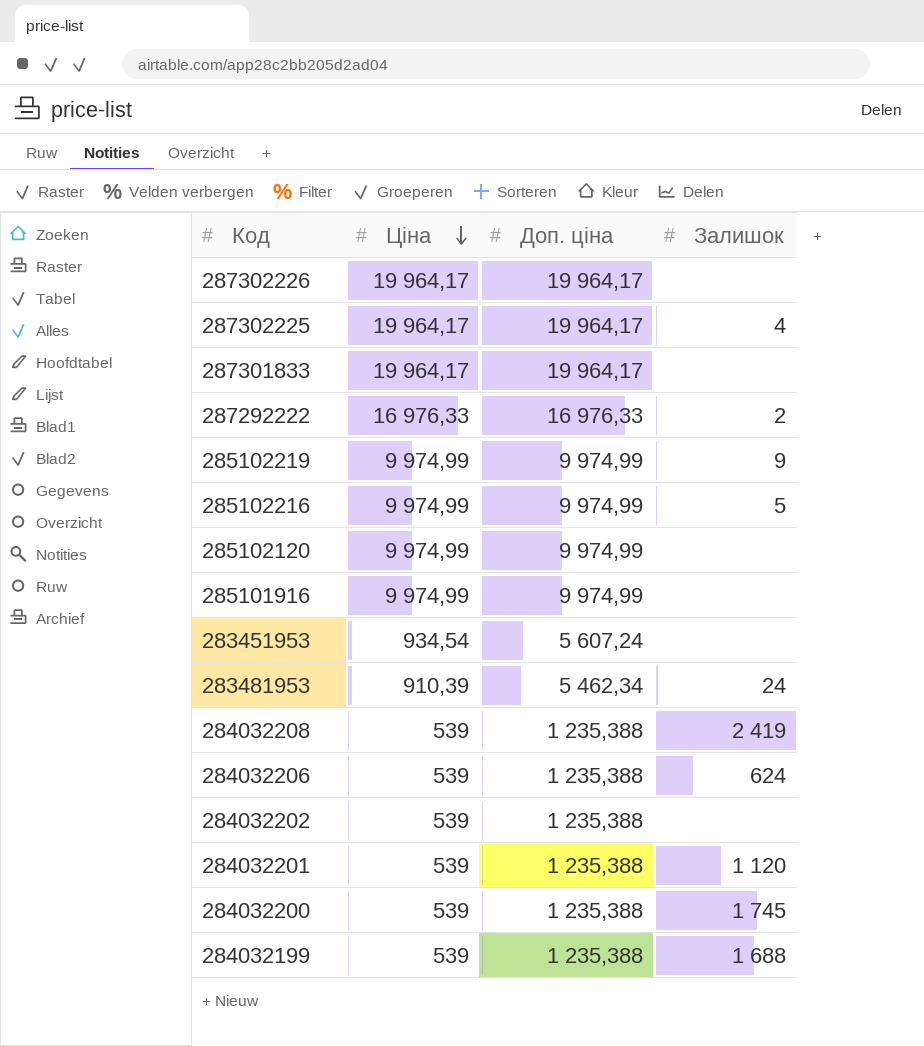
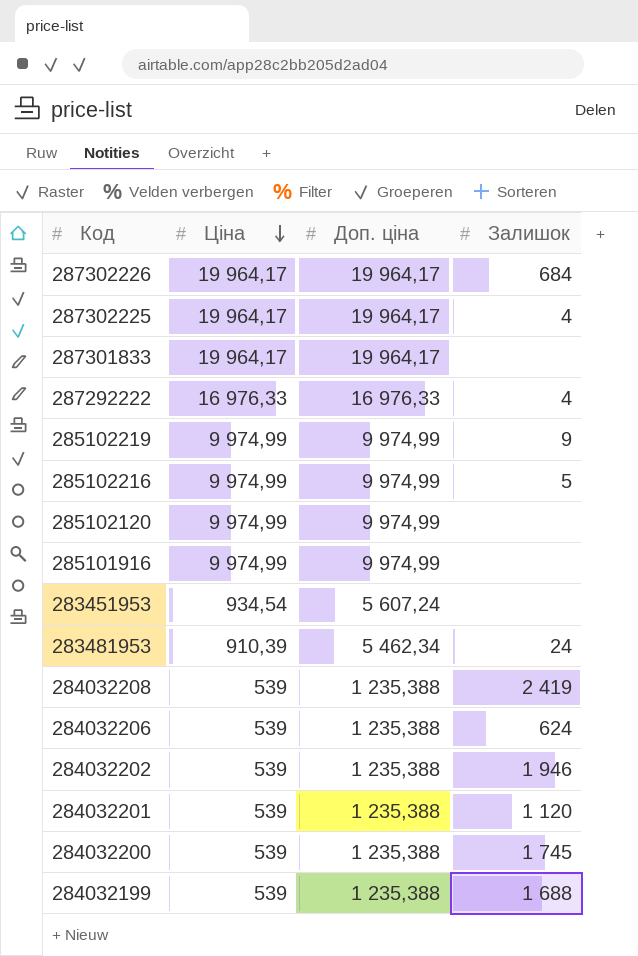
287302226 | Залишок: none -> 684
287292222 | Залишок: 2 -> 4
284032202 | Залишок: none -> 1 946

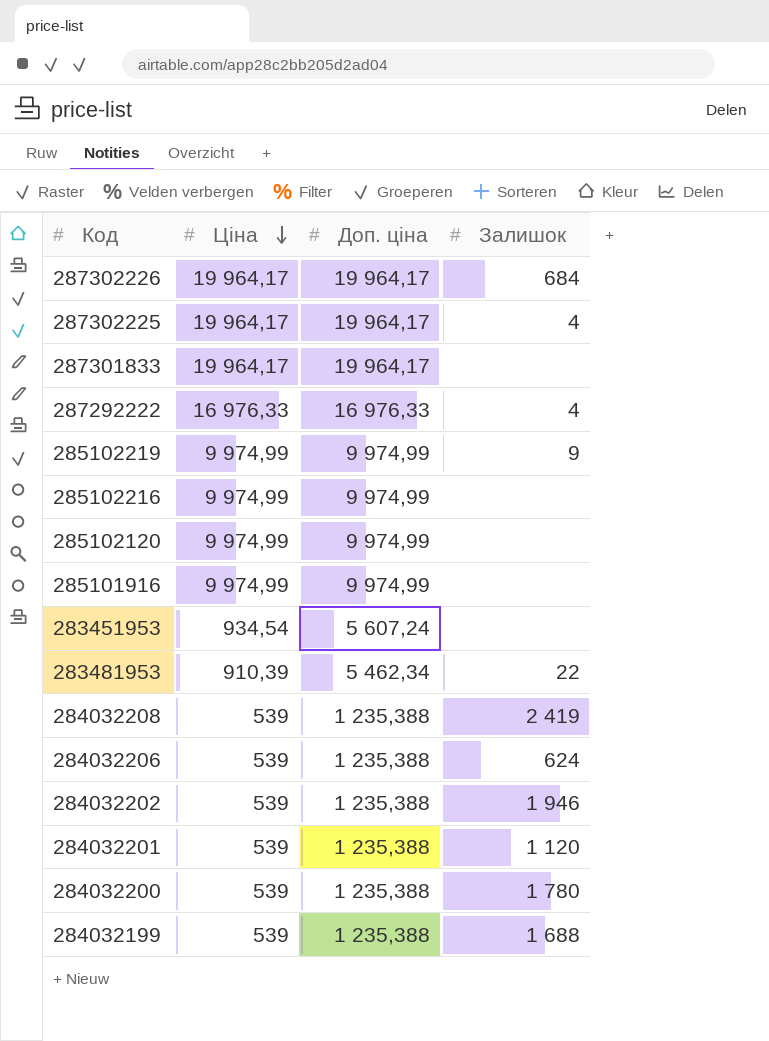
285102216 | Залишок: 5 -> none
283481953 | Залишок: 24 -> 22
284032200 | Залишок: 1 745 -> 1 780

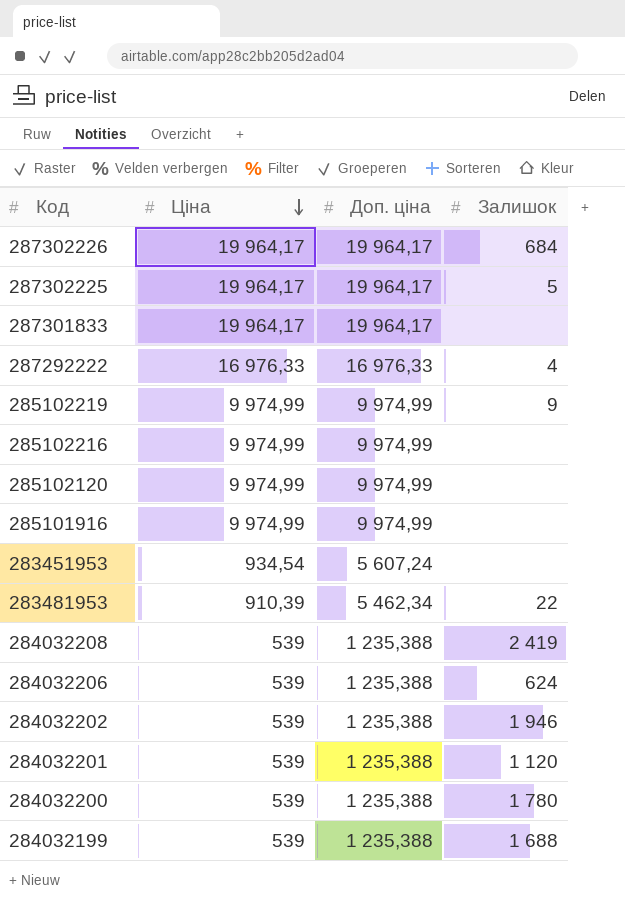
287302225 | Залишок: 4 -> 5

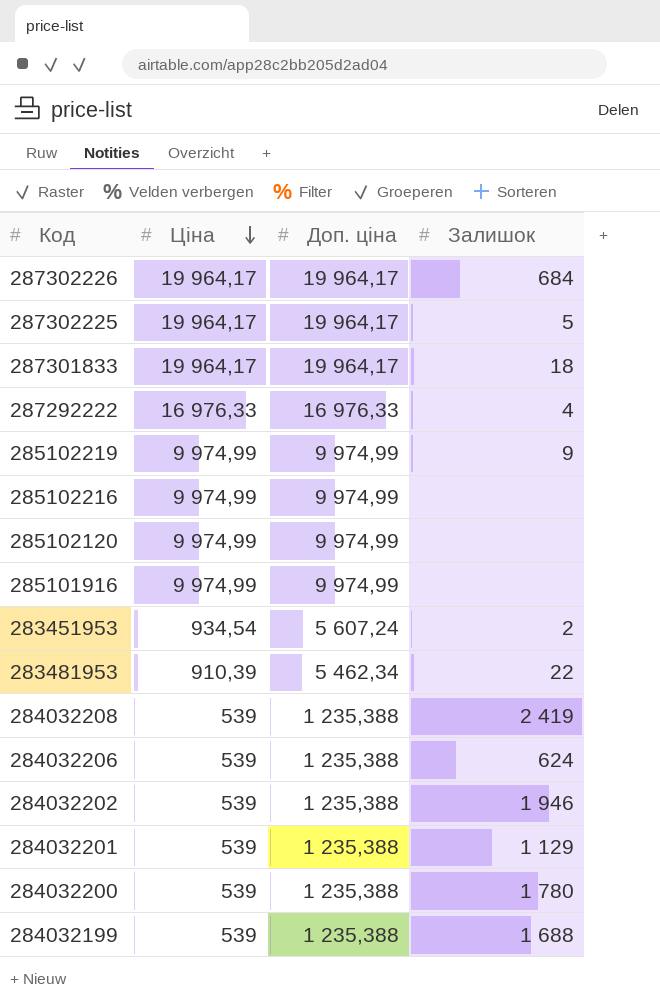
287301833 | Залишок: none -> 18
283451953 | Залишок: none -> 2
284032201 | Залишок: 1 120 -> 1 129

